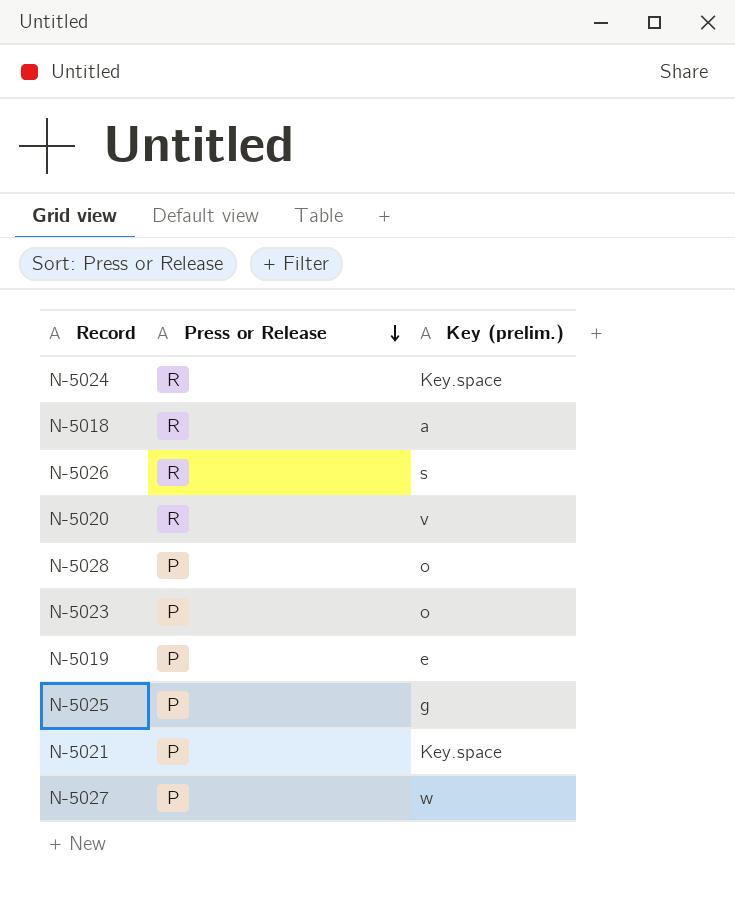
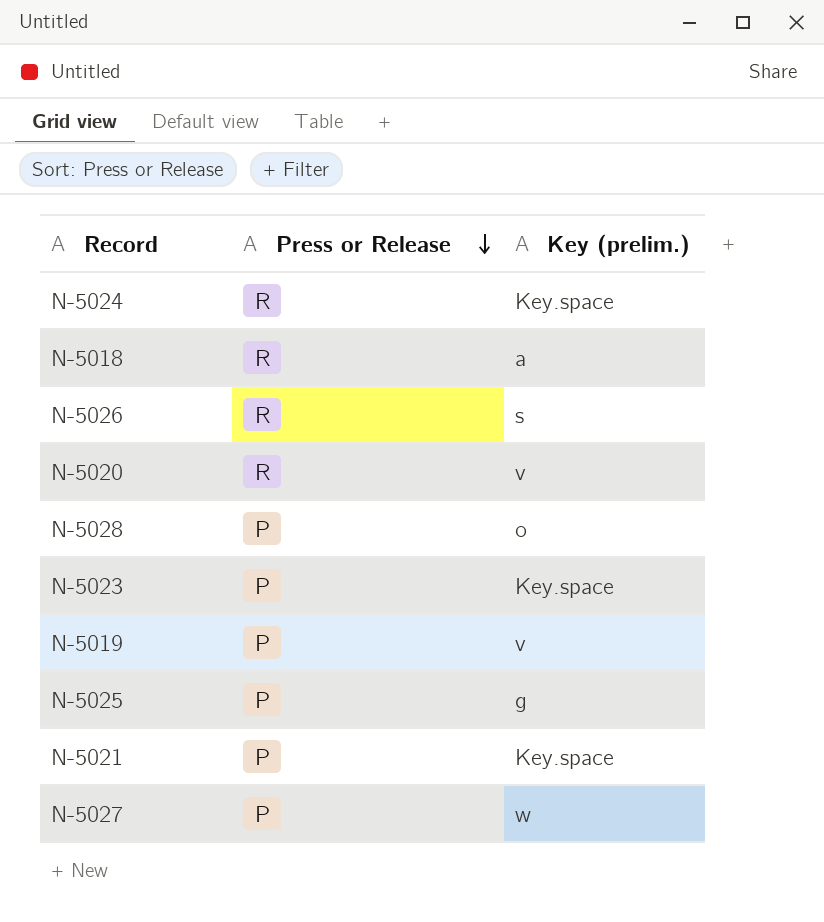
N-5023 | Key (prelim.): o -> Key.space
N-5019 | Key (prelim.): e -> v

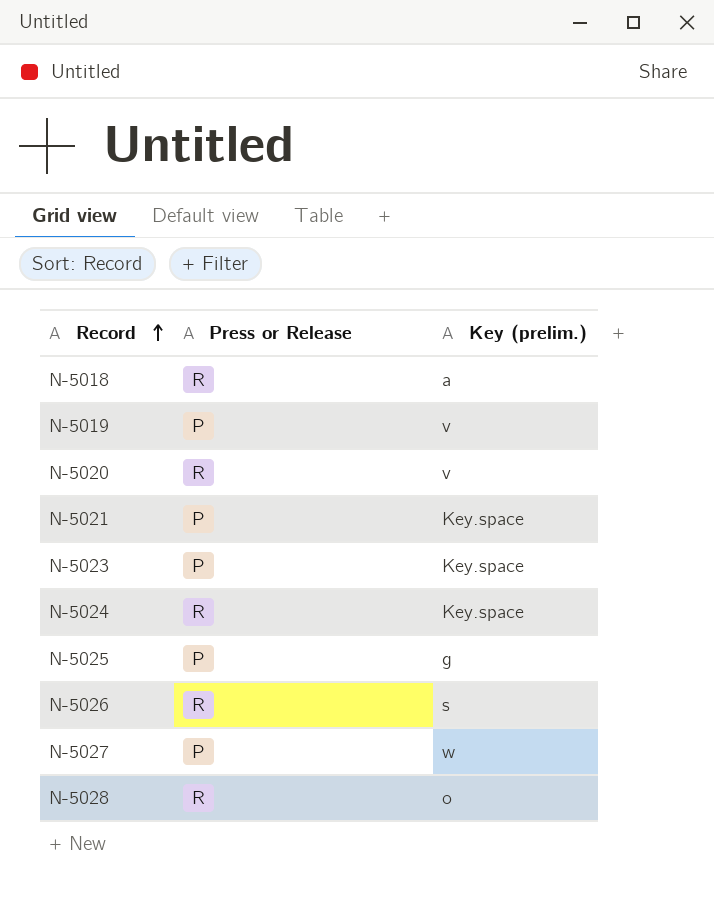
row order: Press or Release descending -> Record ascending
N-5028 | Press or Release: P -> R

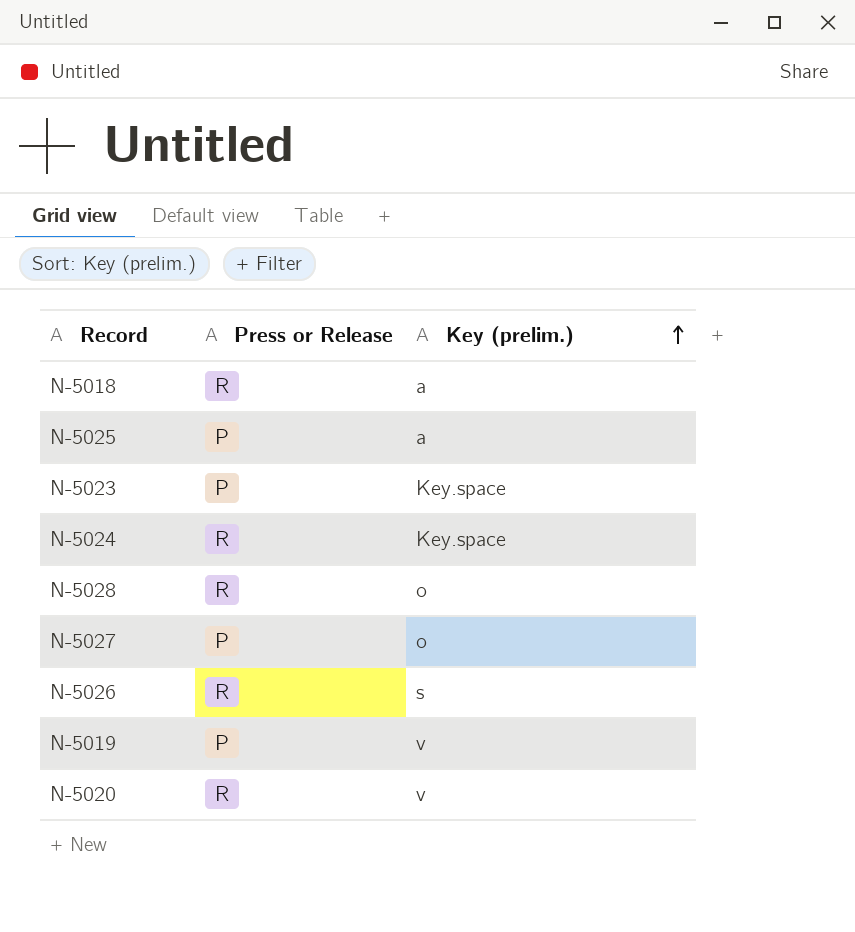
row order: Record ascending -> Key (prelim.) ascending
row N-5021: P | Key.space -> none
N-5025 | Key (prelim.): g -> a
N-5027 | Key (prelim.): w -> o

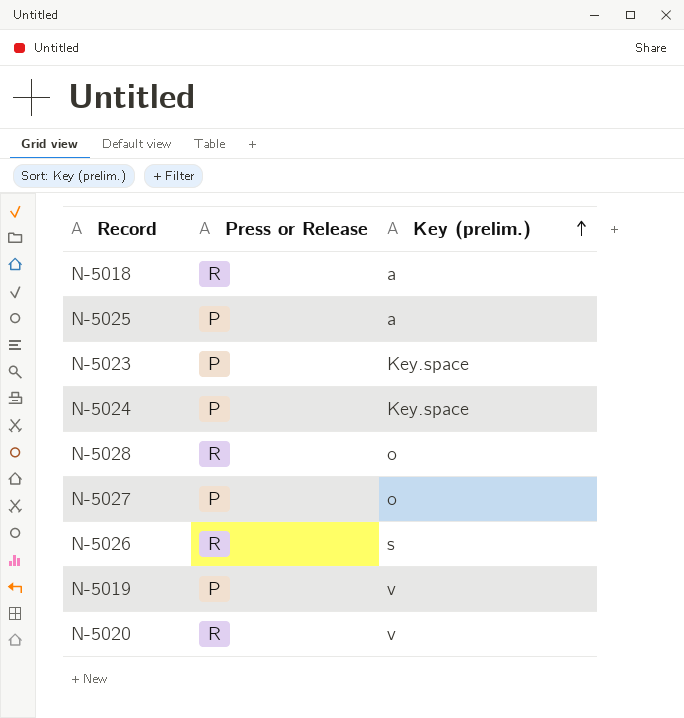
N-5024 | Press or Release: R -> P

